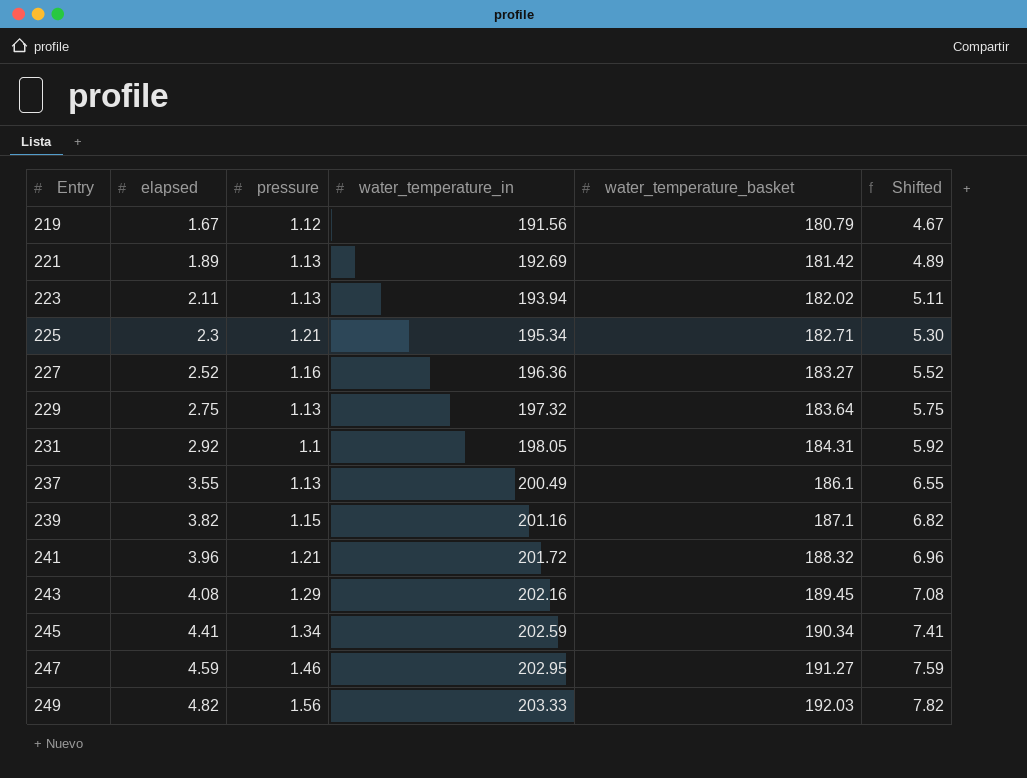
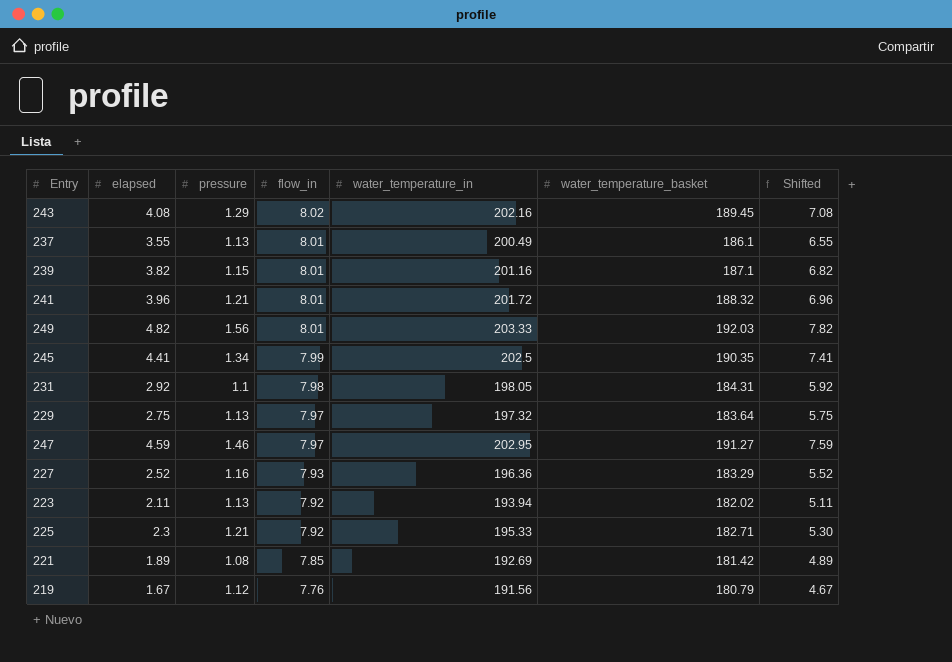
row order: Entry ascending -> flow_in descending
column flow_in | position: none -> 4
245 | water_temperature_in: 202.59 -> 202.5
245 | water_temperature_basket: 190.34 -> 190.35
227 | water_temperature_basket: 183.27 -> 183.29
225 | water_temperature_in: 195.34 -> 195.33
221 | pressure: 1.13 -> 1.08

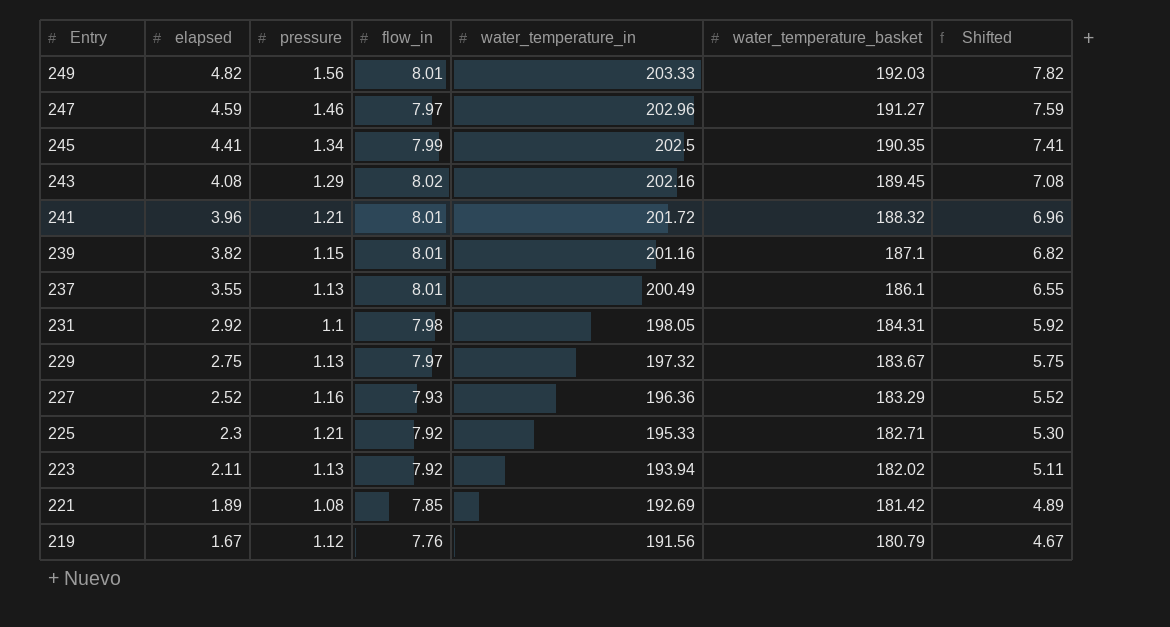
row order: flow_in descending -> Entry descending
247 | water_temperature_in: 202.95 -> 202.96
229 | water_temperature_basket: 183.64 -> 183.67

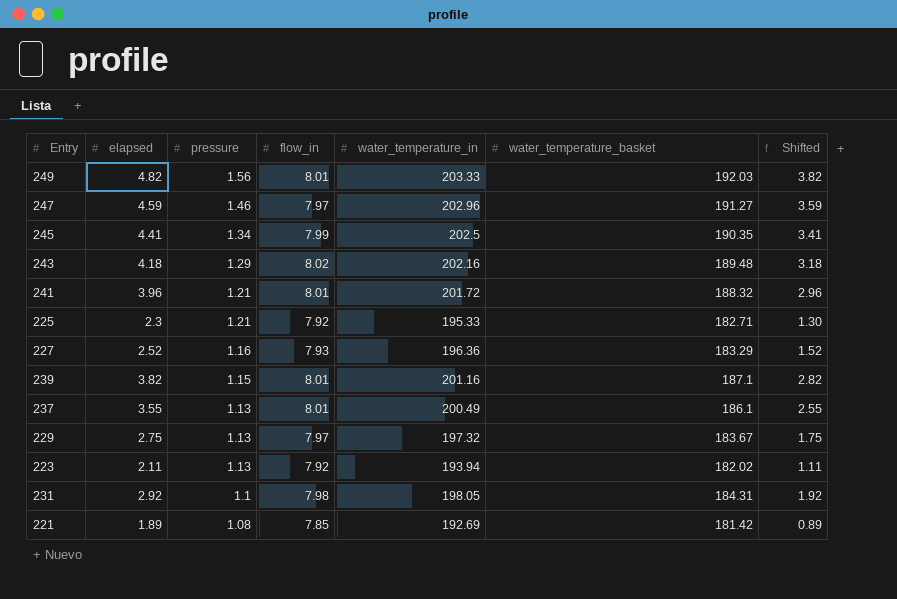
row order: Entry descending -> pressure descending
column Shifted | formula: [elapsed] + 3 -> [elapsed] - 1
row 219: 1.67 | 1.12 | 7.76 | 191.56 | 180.79 | 4.67 -> none
243 | elapsed: 4.08 -> 4.18
243 | water_temperature_basket: 189.45 -> 189.48

